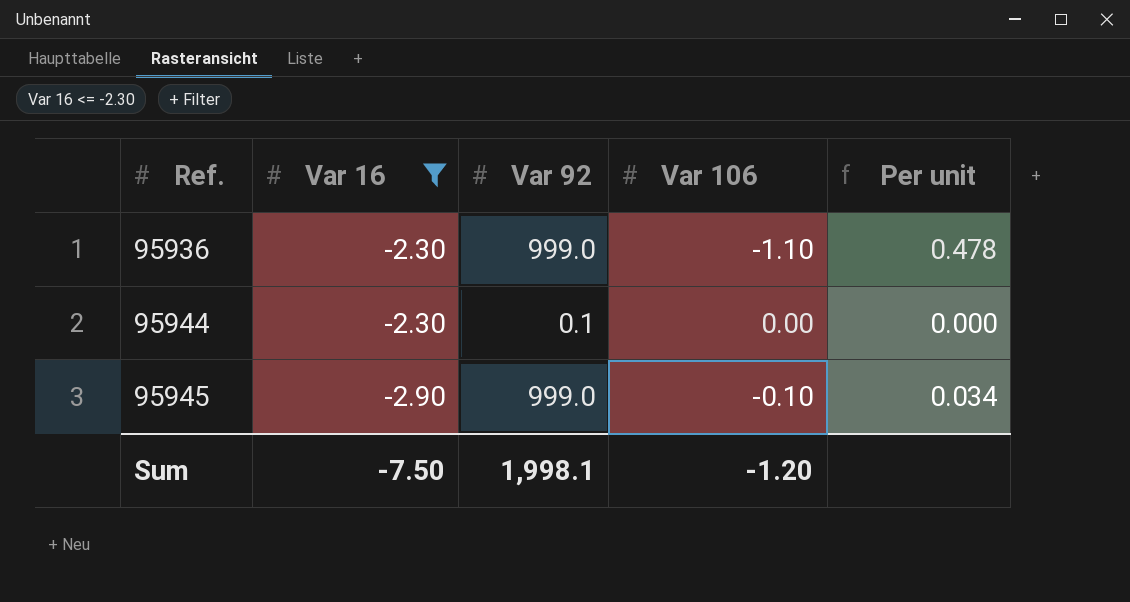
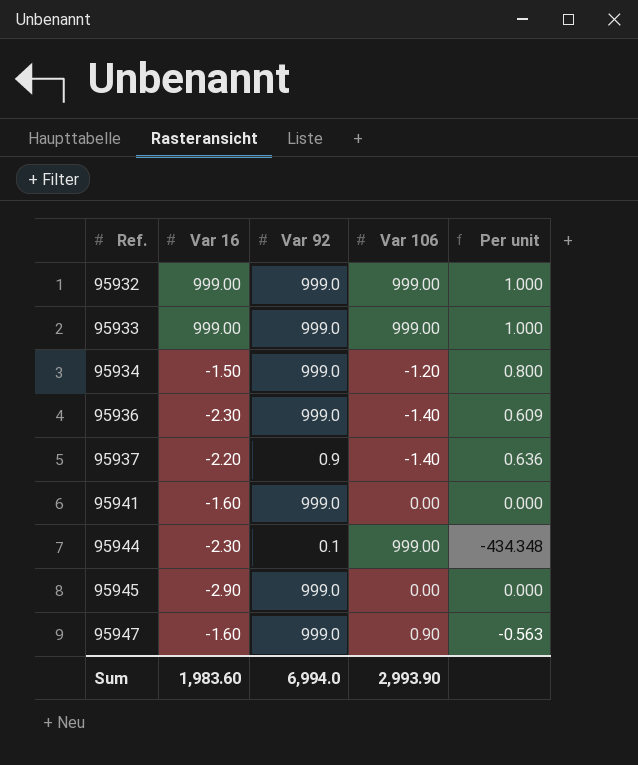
filter: Var 16 <= -2.30 -> none
95936 | Var 106: -1.10 -> -1.40
95936 | Per unit: 0.478 -> 0.609
95944 | Var 106: 0.00 -> 999.00
95944 | Per unit: 0.000 -> -434.348
95945 | Var 106: -0.10 -> 0.00
95945 | Per unit: 0.034 -> 0.000
Sum | Var 16: -7.50 -> 1,983.60
Sum | Var 92: 1,998.1 -> 6,994.0
Sum | Var 106: -1.20 -> 2,993.90

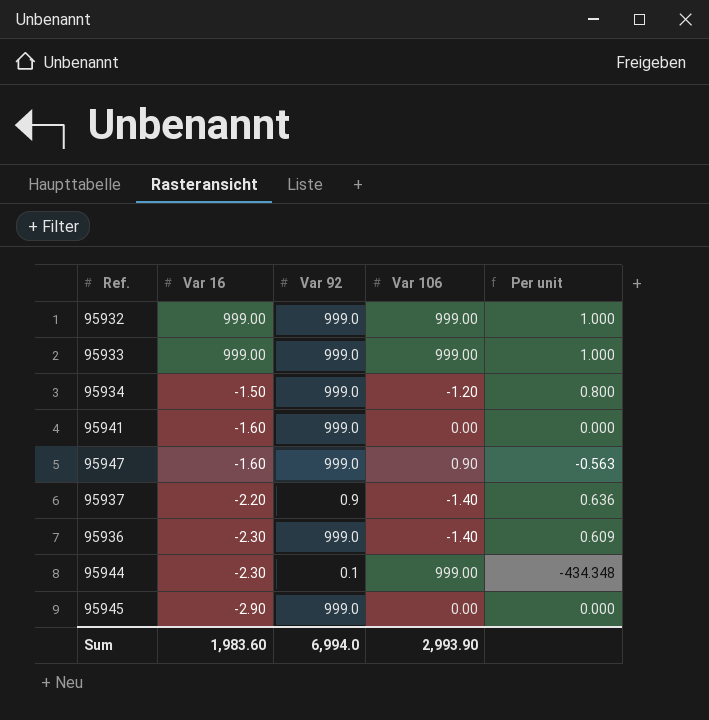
row order: Ref. ascending -> Var 16 descending

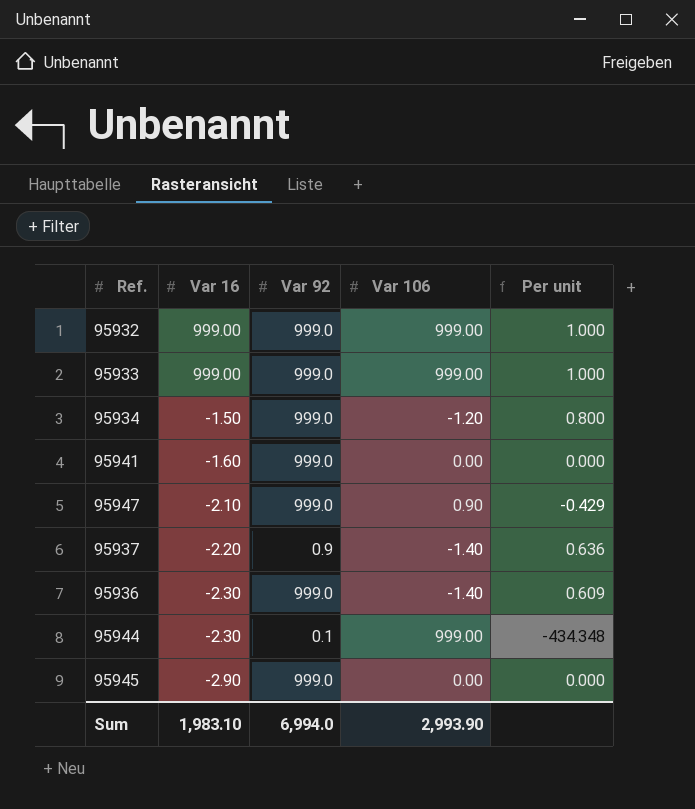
95947 | Var 16: -1.60 -> -2.10
95947 | Per unit: -0.563 -> -0.429
Sum | Var 16: 1,983.60 -> 1,983.10

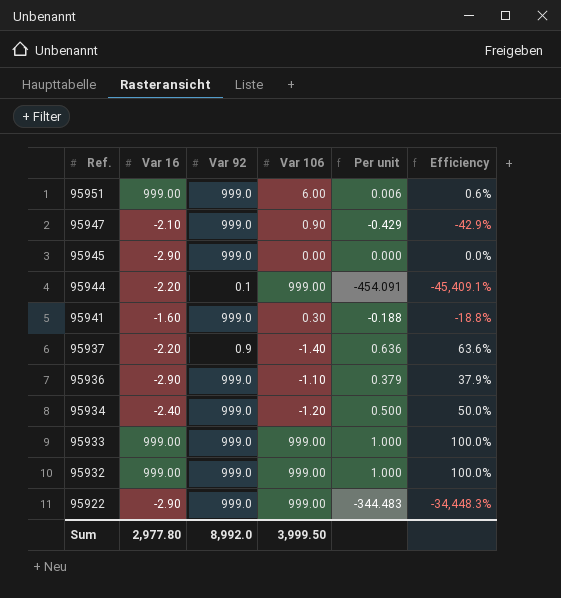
row order: Var 16 descending -> Ref. descending
column Efficiency | formula: none -> [Var 106] / [Var 16]
row 95951: none -> 999.00 | 999.0 | 6.00 | 0.006 | 0.6%
95944 | Var 16: -2.30 -> -2.20
95944 | Per unit: -434.348 -> -454.091
95941 | Var 106: 0.00 -> 0.30
95941 | Per unit: 0.000 -> -0.188
95936 | Var 16: -2.30 -> -2.90
95936 | Var 106: -1.40 -> -1.10
95936 | Per unit: 0.609 -> 0.379
95934 | Var 16: -1.50 -> -2.40
95934 | Per unit: 0.800 -> 0.500
row 95922: none -> -2.90 | 999.0 | 999.00 | -344.483 | -34,448.3%
Sum | Var 16: 1,983.10 -> 2,977.80
Sum | Var 92: 6,994.0 -> 8,992.0
Sum | Var 106: 2,993.90 -> 3,999.50

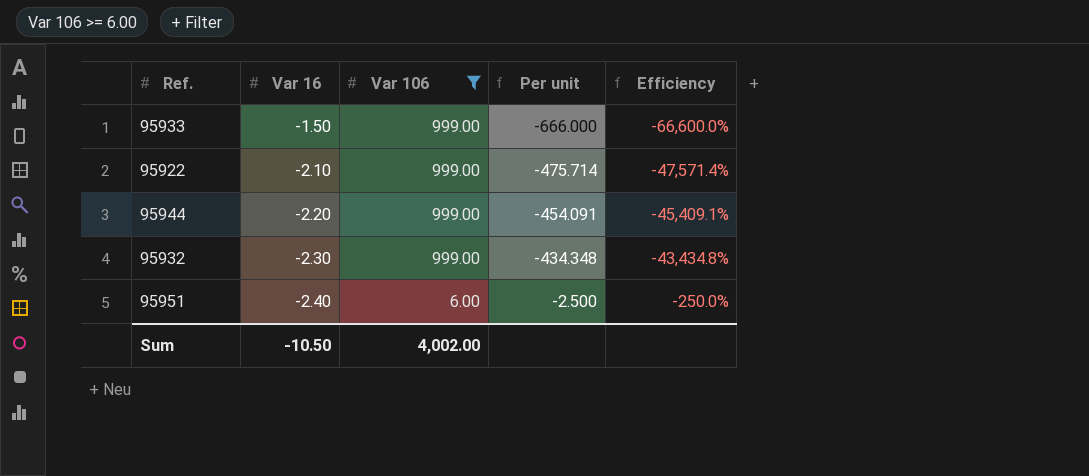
filter: none -> Var 106 >= 6.00
row order: Ref. descending -> Var 16 descending
column Var 92 | position: 3 -> none
95933 | Var 16: 999.00 -> -1.50
95933 | Per unit: 1.000 -> -666.000
95933 | Efficiency: 100.0% -> -66,600.0%
95922 | Var 16: -2.90 -> -2.10
95922 | Per unit: -344.483 -> -475.714
95922 | Efficiency: -34,448.3% -> -47,571.4%
95932 | Var 16: 999.00 -> -2.30
95932 | Per unit: 1.000 -> -434.348
95932 | Efficiency: 100.0% -> -43,434.8%
95951 | Var 16: 999.00 -> -2.40
95951 | Per unit: 0.006 -> -2.500
95951 | Efficiency: 0.6% -> -250.0%
Sum | Var 16: 2,977.80 -> -10.50
Sum | Var 106: 3,999.50 -> 4,002.00

